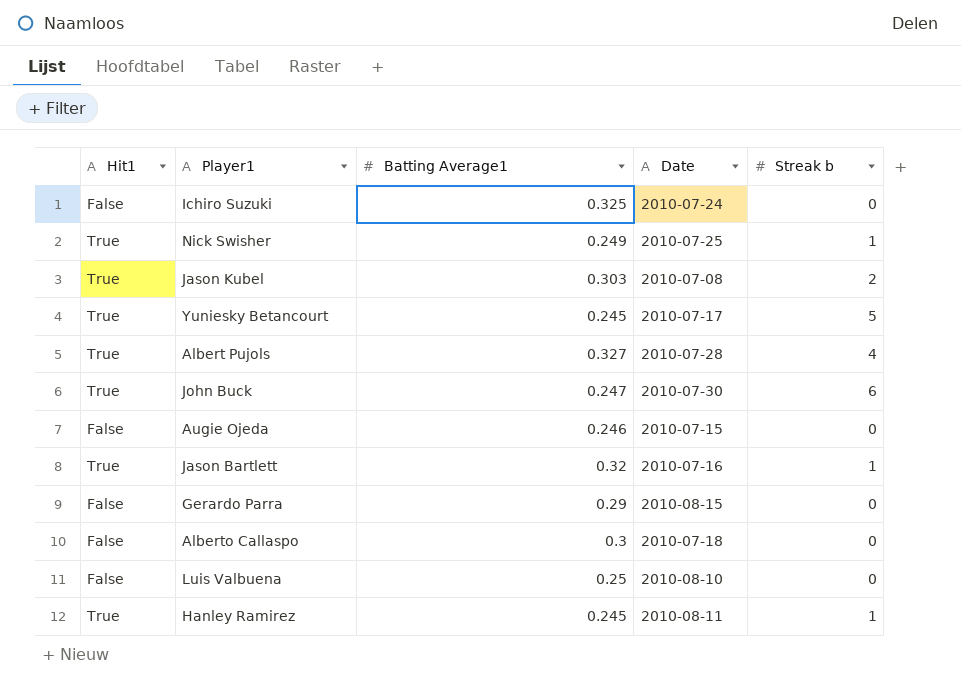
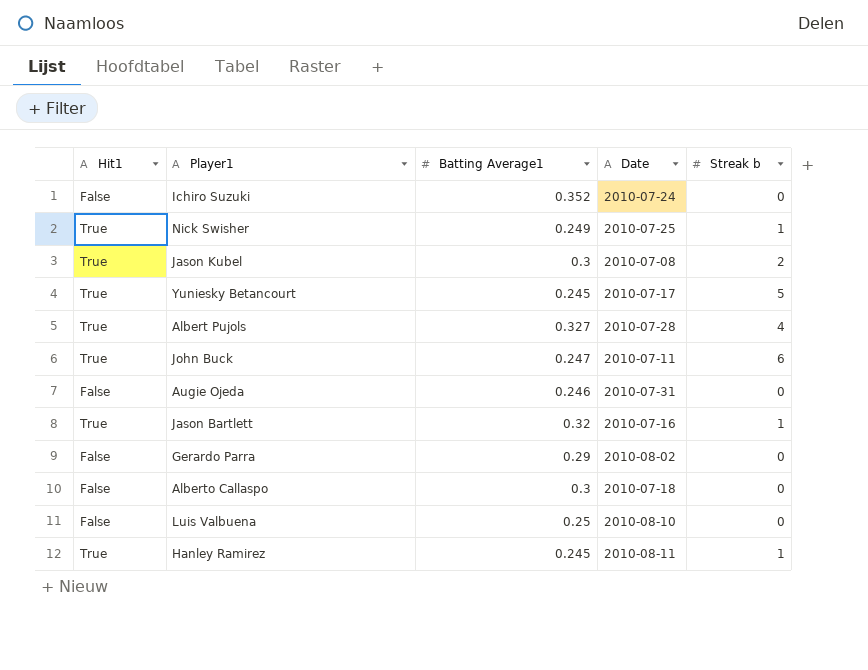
Ichiro Suzuki | Batting Average1: 0.325 -> 0.352
Jason Kubel | Batting Average1: 0.303 -> 0.3
John Buck | Date: 2010-07-30 -> 2010-07-11
Augie Ojeda | Date: 2010-07-15 -> 2010-07-31
Gerardo Parra | Date: 2010-08-15 -> 2010-08-02

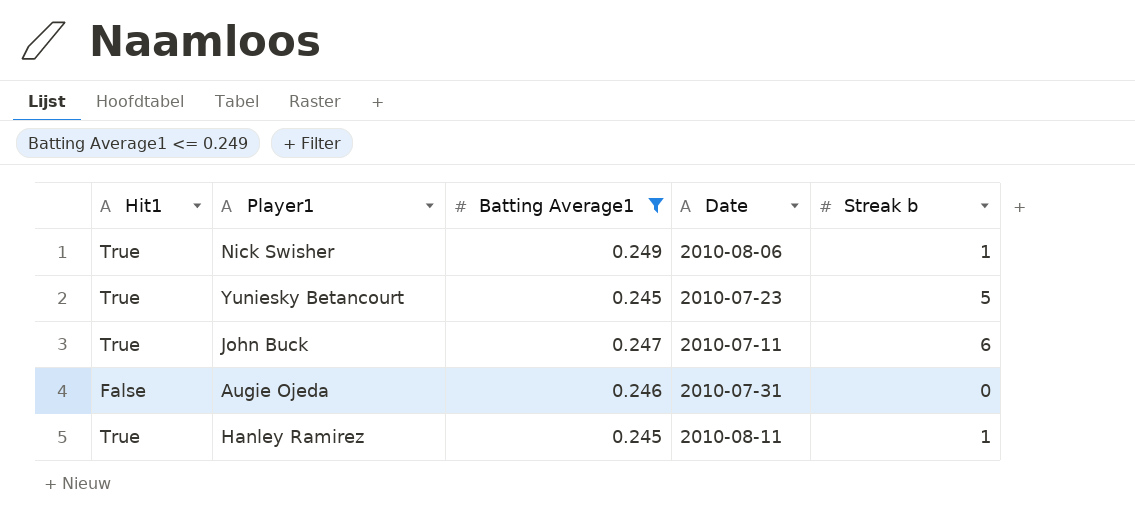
filter: none -> Batting Average1 <= 0.249
Nick Swisher | Date: 2010-07-25 -> 2010-08-06
Yuniesky Betancourt | Date: 2010-07-17 -> 2010-07-23

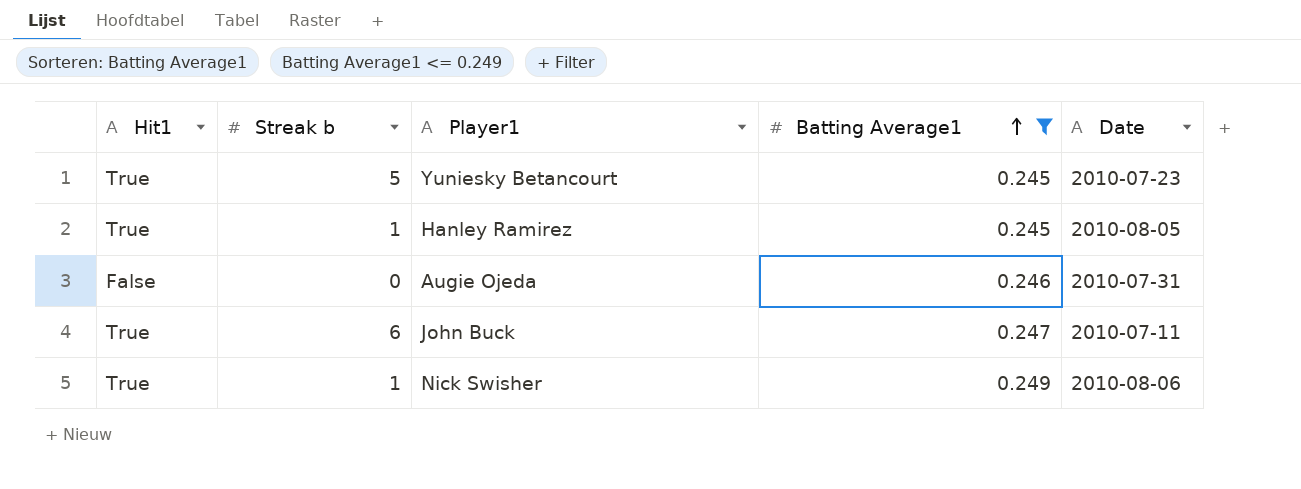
row order: none -> Batting Average1 ascending
column Streak b | position: 5 -> 2
Hanley Ramirez | Date: 2010-08-11 -> 2010-08-05

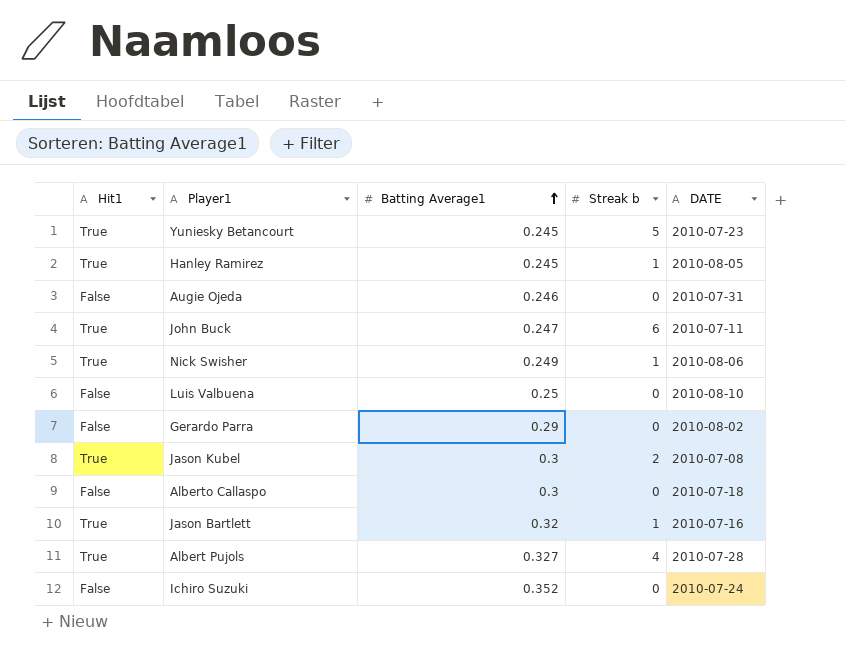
filter: Batting Average1 <= 0.249 -> none
column Streak b | position: 2 -> 4
column name: Date -> DATE

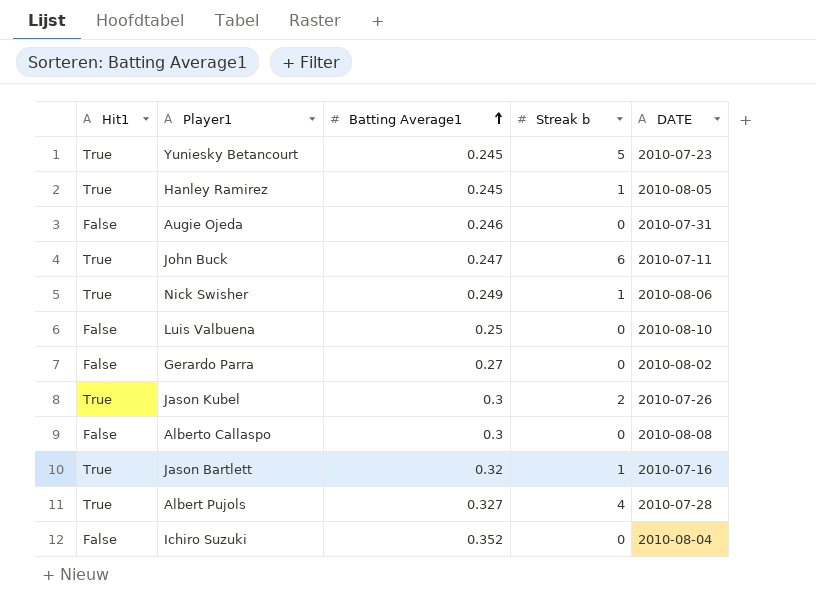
Gerardo Parra | Batting Average1: 0.29 -> 0.27
Jason Kubel | DATE: 2010-07-08 -> 2010-07-26
Alberto Callaspo | DATE: 2010-07-18 -> 2010-08-08
Ichiro Suzuki | DATE: 2010-07-24 -> 2010-08-04

